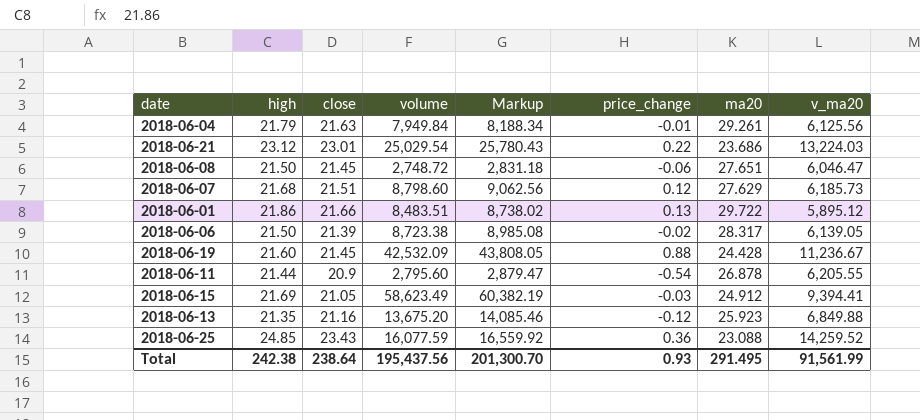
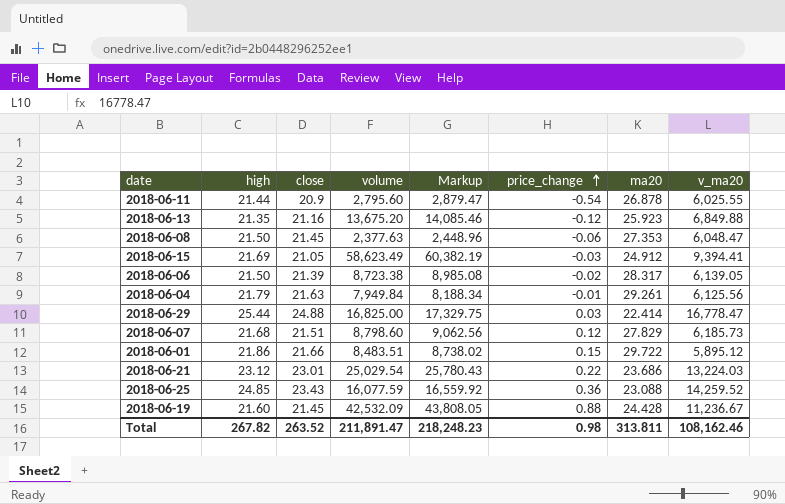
row order: none -> price_change ascending
2018-06-11 | v_ma20: 6,205.55 -> 6,025.55
2018-06-08 | volume: 2,748.72 -> 2,377.63
2018-06-08 | Markup: 2,831.18 -> 2,448.96
2018-06-08 | ma20: 27.651 -> 27.353
2018-06-08 | v_ma20: 6,046.47 -> 6,048.47
row 2018-06-29: none -> 25.44 | 24.88 | 16,825.00 | 17,329.75 | 0.03 | 22.414 | 16,778.47
2018-06-07 | ma20: 27.629 -> 27.829
2018-06-01 | price_change: 0.13 -> 0.15
Total | high: 242.38 -> 267.82
Total | close: 238.64 -> 263.52
Total | volume: 195,437.56 -> 211,891.47
Total | Markup: 201,300.70 -> 218,248.23
Total | price_change: 0.93 -> 0.98
Total | ma20: 291.495 -> 313.811
Total | v_ma20: 91,561.99 -> 108,162.46

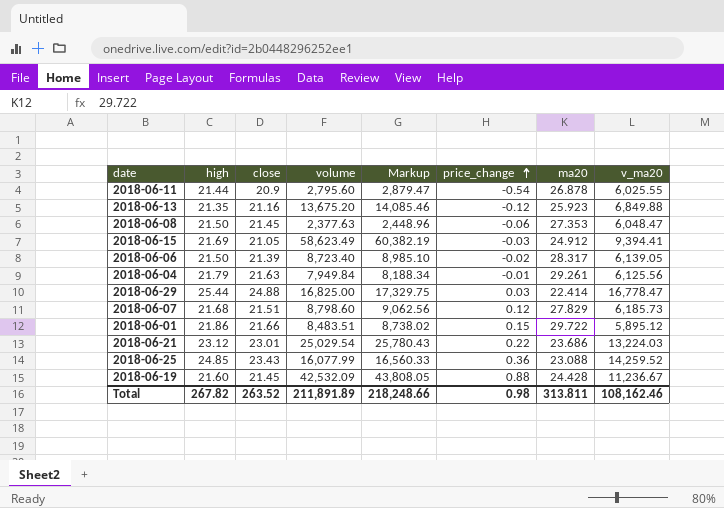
2018-06-06 | volume: 8,723.38 -> 8,723.40
2018-06-06 | Markup: 8,985.08 -> 8,985.10
2018-06-25 | volume: 16,077.59 -> 16,077.99
2018-06-25 | Markup: 16,559.92 -> 16,560.33
Total | volume: 211,891.47 -> 211,891.89
Total | Markup: 218,248.23 -> 218,248.66

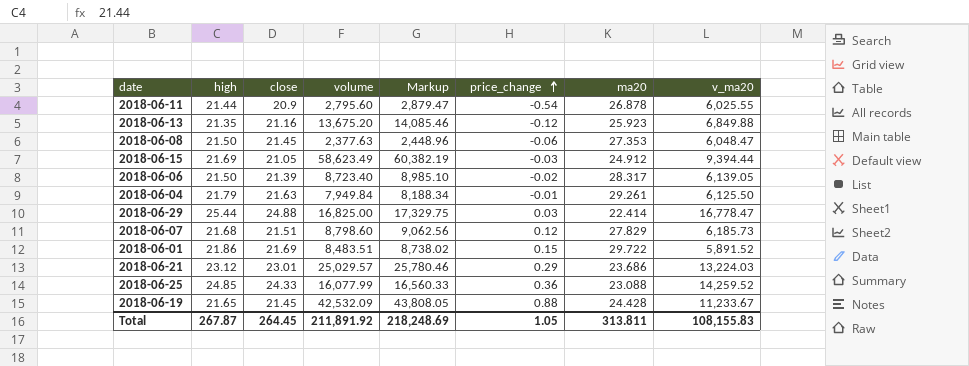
2018-06-15 | v_ma20: 9,394.41 -> 9,394.44
2018-06-04 | v_ma20: 6,125.56 -> 6,125.50
2018-06-01 | close: 21.66 -> 21.69
2018-06-01 | v_ma20: 5,895.12 -> 5,891.52
2018-06-21 | volume: 25,029.54 -> 25,029.57
2018-06-21 | Markup: 25,780.43 -> 25,780.46
2018-06-21 | price_change: 0.22 -> 0.29
2018-06-25 | close: 23.43 -> 24.33
2018-06-19 | high: 21.60 -> 21.65
2018-06-19 | v_ma20: 11,236.67 -> 11,233.67
Total | high: 267.82 -> 267.87
Total | close: 263.52 -> 264.45
Total | volume: 211,891.89 -> 211,891.92
Total | Markup: 218,248.66 -> 218,248.69
Total | price_change: 0.98 -> 1.05
Total | v_ma20: 108,162.46 -> 108,155.83

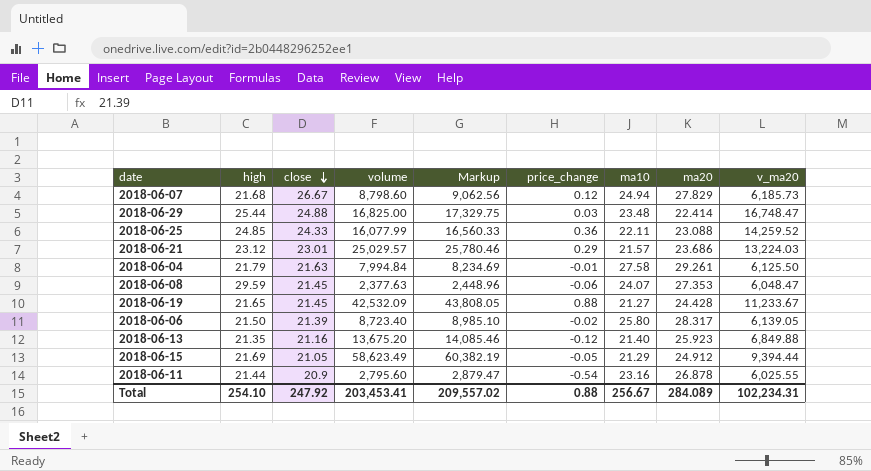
row order: price_change ascending -> close descending
column ma10 | position: none -> 7
row 2018-06-01: 21.86 | 21.69 | 8,483.51 | 8,738.02 | 0.15 | 29.722 | 5,891.52 -> none
2018-06-07 | close: 21.51 -> 26.67
2018-06-29 | v_ma20: 16,778.47 -> 16,748.47
2018-06-04 | volume: 7,949.84 -> 7,994.84
2018-06-04 | Markup: 8,188.34 -> 8,234.69
2018-06-08 | high: 21.50 -> 29.59
2018-06-15 | price_change: -0.03 -> -0.05
Total | high: 267.87 -> 254.10
Total | close: 264.45 -> 247.92
Total | volume: 211,891.92 -> 203,453.41
Total | Markup: 218,248.69 -> 209,557.02
Total | price_change: 1.05 -> 0.88
Total | ma20: 313.811 -> 284.089
Total | v_ma20: 108,155.83 -> 102,234.31

